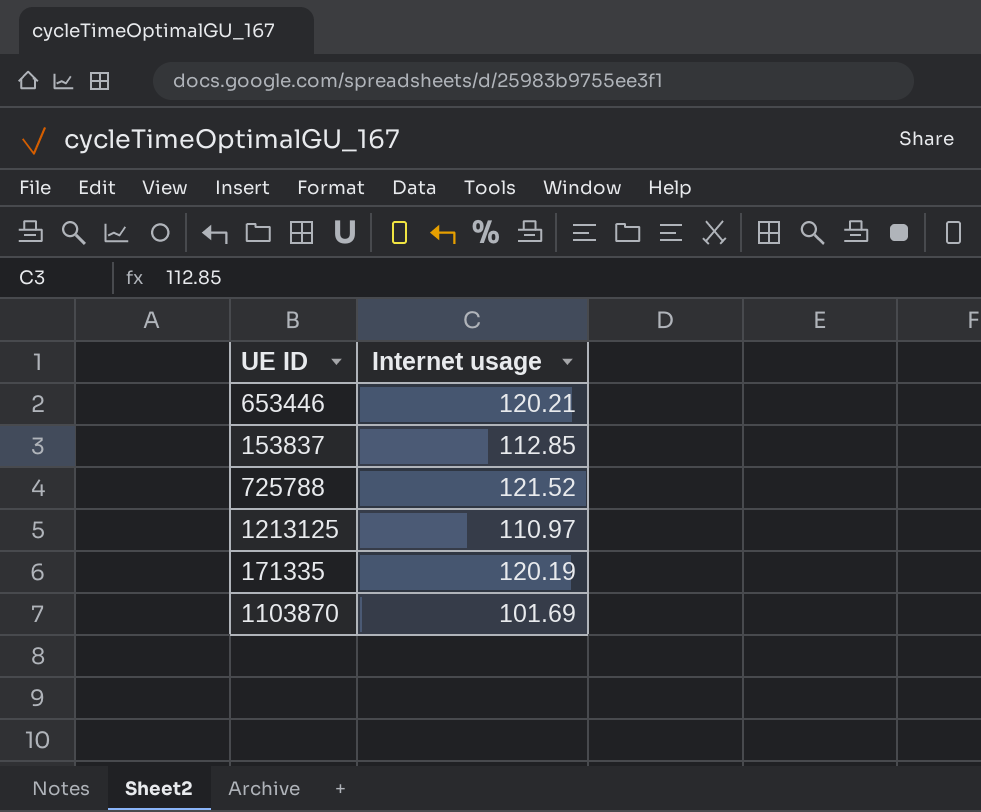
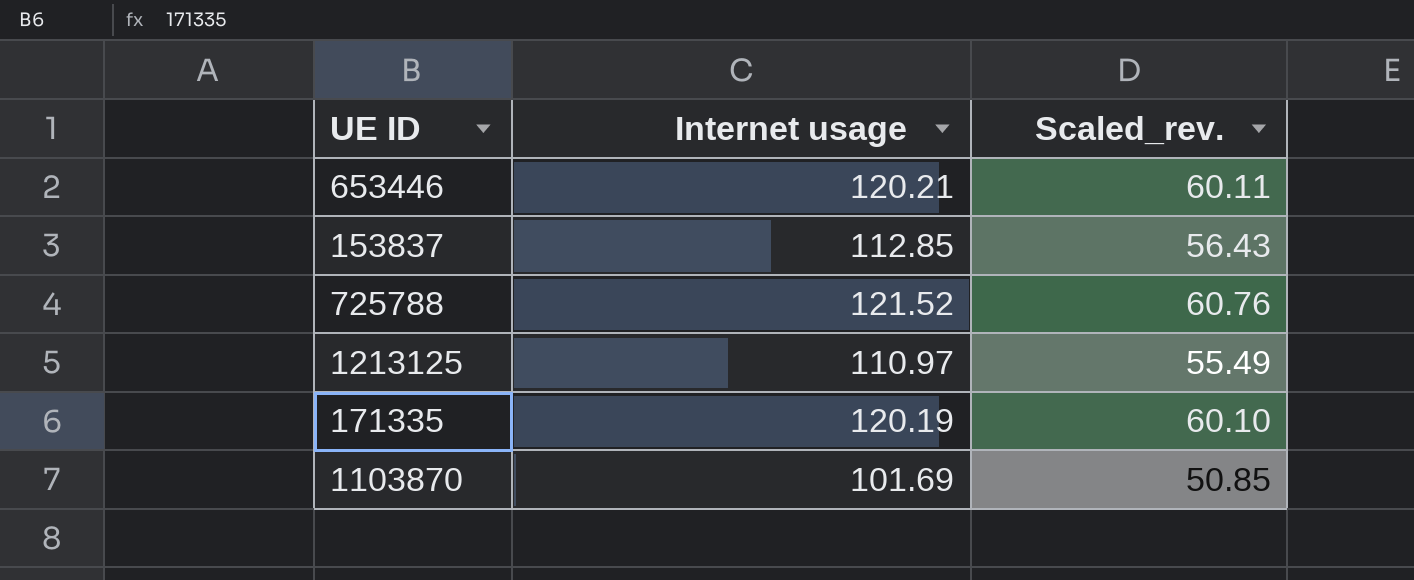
column Scaled_rev. | formula: none -> [Internet usage] * 0.5

